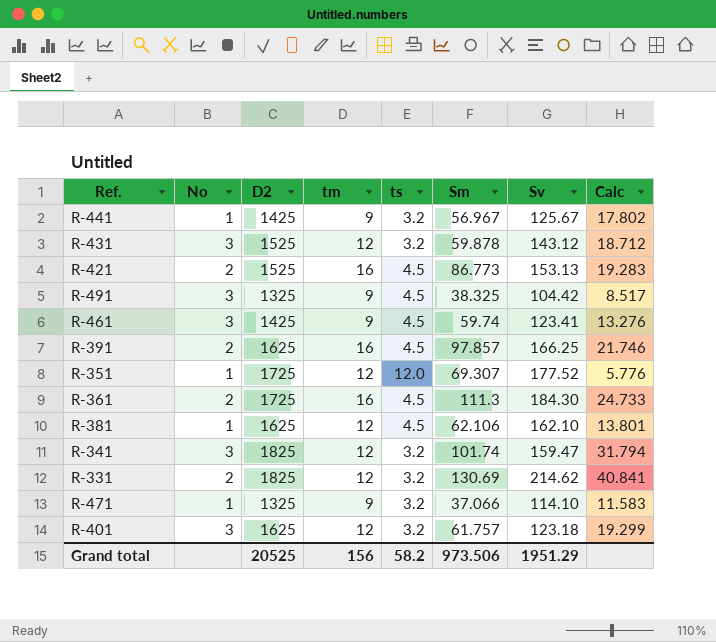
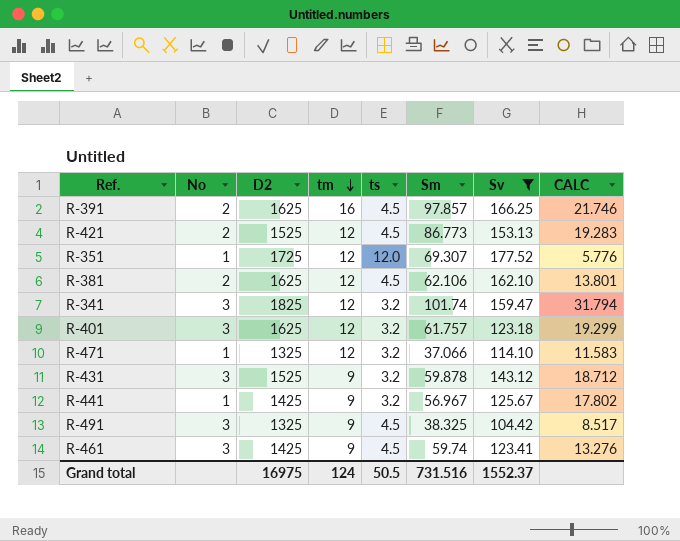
filter: none -> Sv <= 177.52
row order: none -> tm descending
column name: Calc -> CALC
R-421 | tm: 16 -> 12
R-381 | No: 1 -> 2
R-471 | tm: 9 -> 12
R-431 | tm: 12 -> 9
Grand total | D2: 20525 -> 16975
Grand total | tm: 156 -> 124
Grand total | ts: 58.2 -> 50.5
Grand total | Sm: 973.506 -> 731.516
Grand total | Sv: 1951.29 -> 1552.37

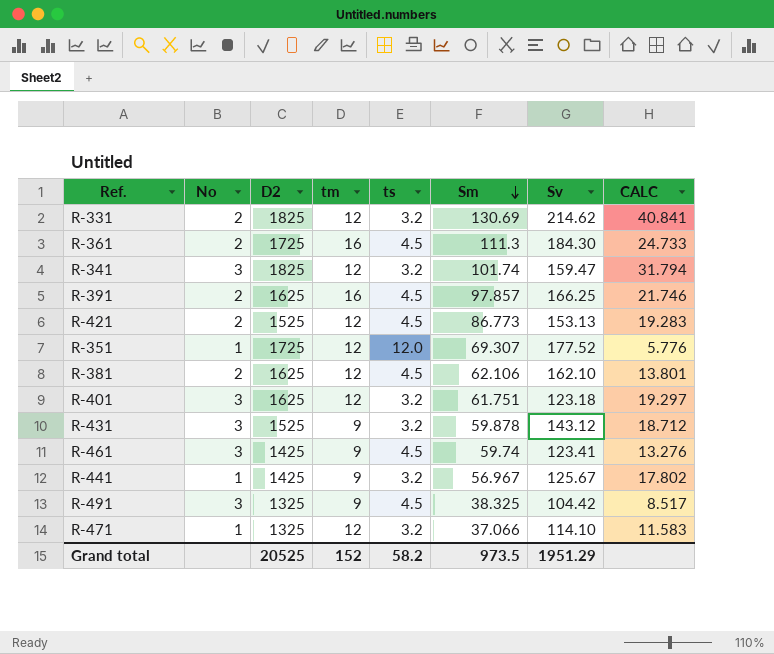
filter: Sv <= 177.52 -> none
row order: tm descending -> Sm descending
R-401 | Sm: 61.757 -> 61.751
R-401 | CALC: 19.299 -> 19.297
Grand total | D2: 16975 -> 20525
Grand total | tm: 124 -> 152
Grand total | ts: 50.5 -> 58.2
Grand total | Sm: 731.516 -> 973.5
Grand total | Sv: 1552.37 -> 1951.29

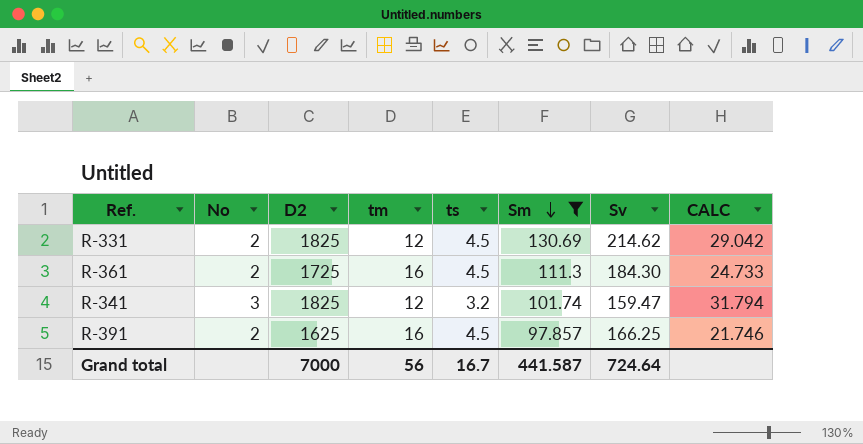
filter: none -> Sm >= 97.857
R-331 | ts: 3.2 -> 4.5
R-331 | CALC: 40.841 -> 29.042
Grand total | D2: 20525 -> 7000
Grand total | tm: 152 -> 56
Grand total | ts: 58.2 -> 16.7
Grand total | Sm: 973.5 -> 441.587
Grand total | Sv: 1951.29 -> 724.64

